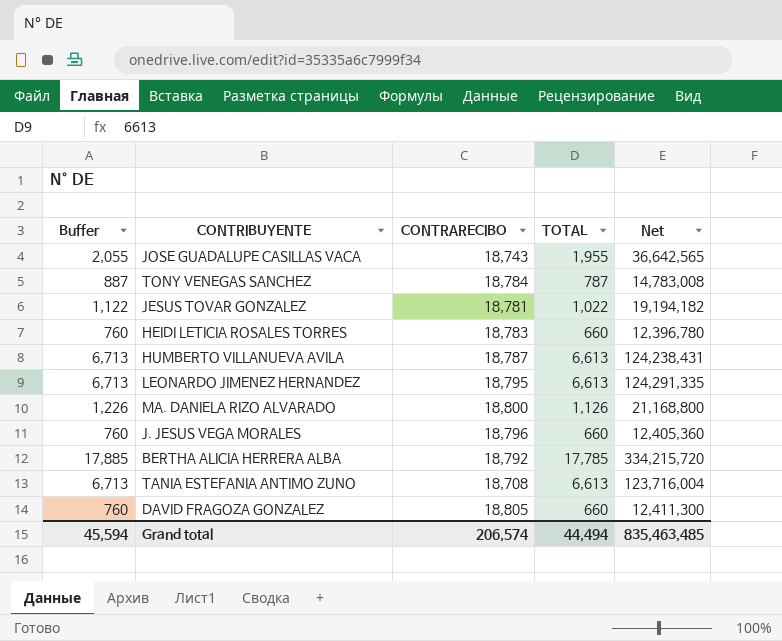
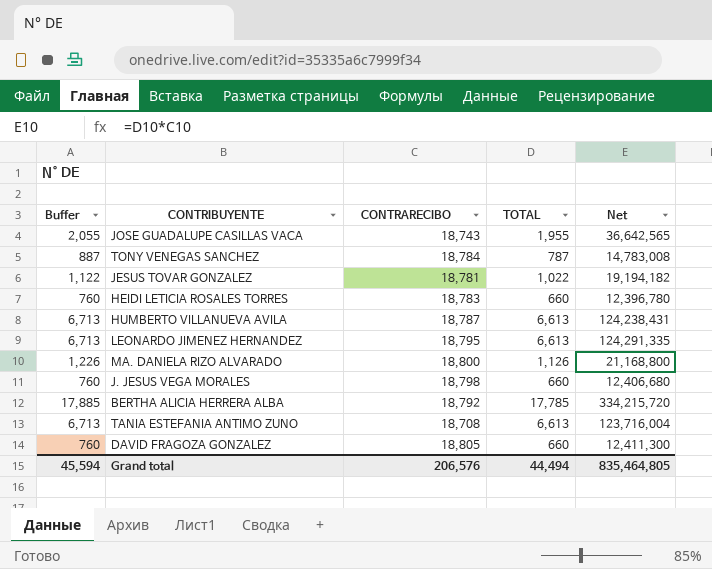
J. JESUS VEGA MORALES | CONTRARECIBO: 18,796 -> 18,798
J. JESUS VEGA MORALES | Net: 12,405,360 -> 12,406,680
Grand total | CONTRARECIBO: 206,574 -> 206,576
Grand total | Net: 835,463,485 -> 835,464,805

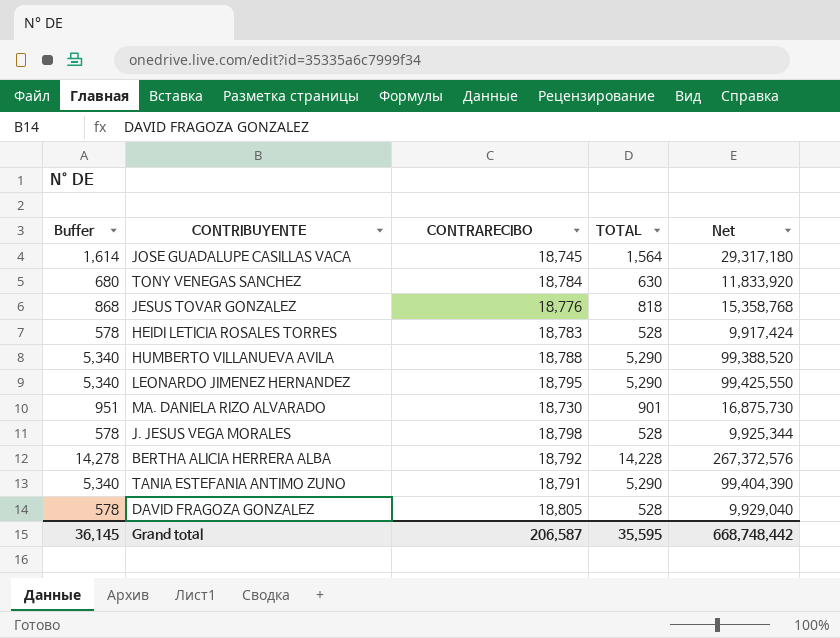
column Buffer | formula: [TOTAL] + 100 -> [TOTAL] + 50
JOSE GUADALUPE CASILLAS VACA | CONTRARECIBO: 18,743 -> 18,745
JOSE GUADALUPE CASILLAS VACA | TOTAL: 1,955 -> 1,564
JOSE GUADALUPE CASILLAS VACA | Net: 36,642,565 -> 29,317,180
TONY VENEGAS SANCHEZ | TOTAL: 787 -> 630
TONY VENEGAS SANCHEZ | Net: 14,783,008 -> 11,833,920
JESUS TOVAR GONZALEZ | CONTRARECIBO: 18,781 -> 18,776
JESUS TOVAR GONZALEZ | TOTAL: 1,022 -> 818
JESUS TOVAR GONZALEZ | Net: 19,194,182 -> 15,358,768
HEIDI LETICIA ROSALES TORRES | TOTAL: 660 -> 528
HEIDI LETICIA ROSALES TORRES | Net: 12,396,780 -> 9,917,424
HUMBERTO VILLANUEVA AVILA | CONTRARECIBO: 18,787 -> 18,788
HUMBERTO VILLANUEVA AVILA | TOTAL: 6,613 -> 5,290
HUMBERTO VILLANUEVA AVILA | Net: 124,238,431 -> 99,388,520
LEONARDO JIMENEZ HERNANDEZ | TOTAL: 6,613 -> 5,290
LEONARDO JIMENEZ HERNANDEZ | Net: 124,291,335 -> 99,425,550
MA. DANIELA RIZO ALVARADO | CONTRARECIBO: 18,800 -> 18,730
MA. DANIELA RIZO ALVARADO | TOTAL: 1,126 -> 901
MA. DANIELA RIZO ALVARADO | Net: 21,168,800 -> 16,875,730
J. JESUS VEGA MORALES | TOTAL: 660 -> 528
J. JESUS VEGA MORALES | Net: 12,406,680 -> 9,925,344
BERTHA ALICIA HERRERA ALBA | TOTAL: 17,785 -> 14,228
BERTHA ALICIA HERRERA ALBA | Net: 334,215,720 -> 267,372,576
TANIA ESTEFANIA ANTIMO ZUNO | CONTRARECIBO: 18,708 -> 18,791
TANIA ESTEFANIA ANTIMO ZUNO | TOTAL: 6,613 -> 5,290
TANIA ESTEFANIA ANTIMO ZUNO | Net: 123,716,004 -> 99,404,390
DAVID FRAGOZA GONZALEZ | TOTAL: 660 -> 528
DAVID FRAGOZA GONZALEZ | Net: 12,411,300 -> 9,929,040
Grand total | Buffer: 45,594 -> 36,145
Grand total | CONTRARECIBO: 206,576 -> 206,587
Grand total | TOTAL: 44,494 -> 35,595
Grand total | Net: 835,464,805 -> 668,748,442

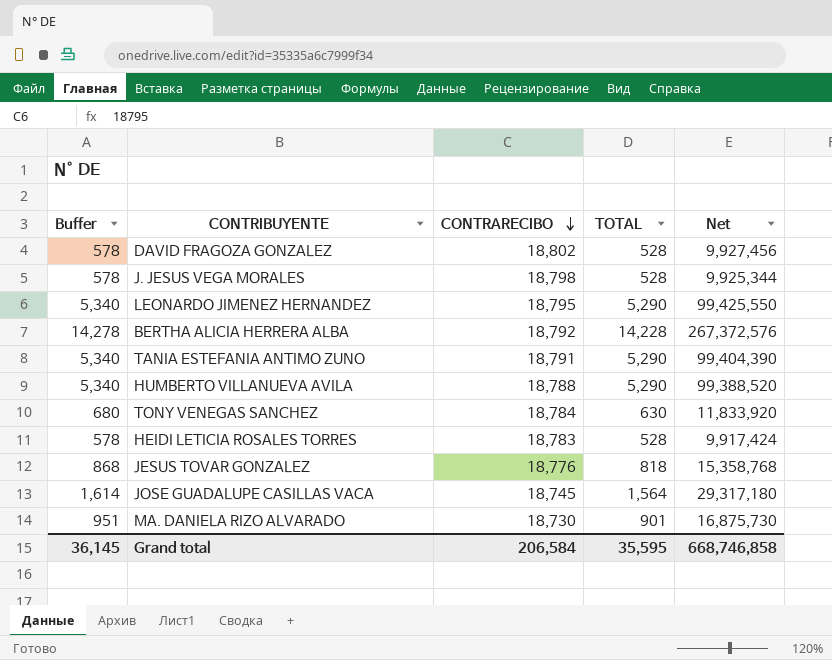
row order: none -> CONTRARECIBO descending
DAVID FRAGOZA GONZALEZ | CONTRARECIBO: 18,805 -> 18,802
DAVID FRAGOZA GONZALEZ | Net: 9,929,040 -> 9,927,456
Grand total | CONTRARECIBO: 206,587 -> 206,584
Grand total | Net: 668,748,442 -> 668,746,858

